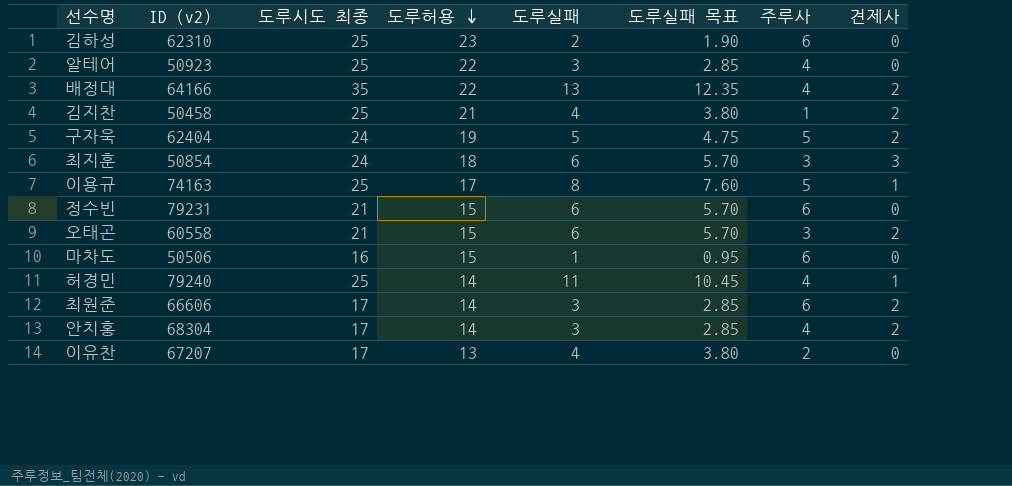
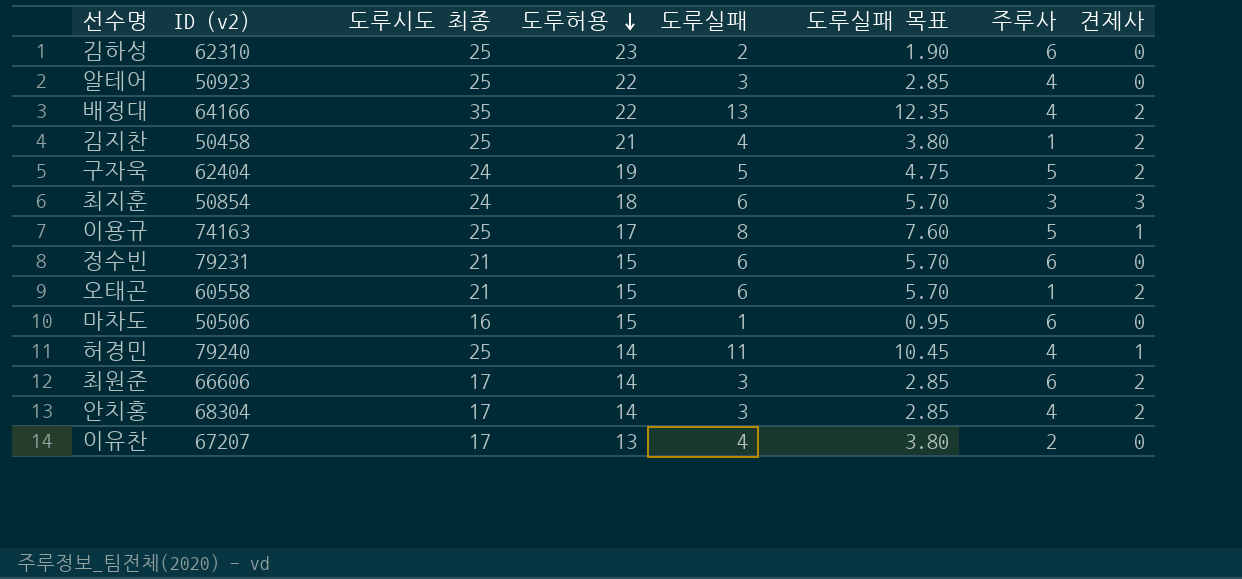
오태곤 | 주루사: 3 -> 1

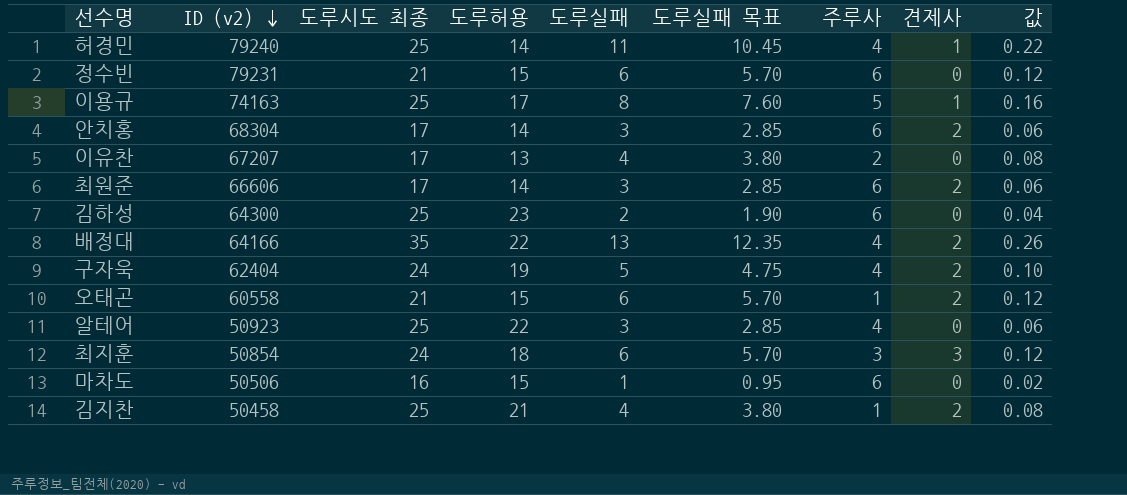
row order: 도루허용 descending -> ID (v2) descending
column 값 | formula: none -> [도루실패] * 0.02
안치홍 | 주루사: 4 -> 6
김하성 | ID (v2): 62310 -> 64300
구자욱 | 주루사: 5 -> 4

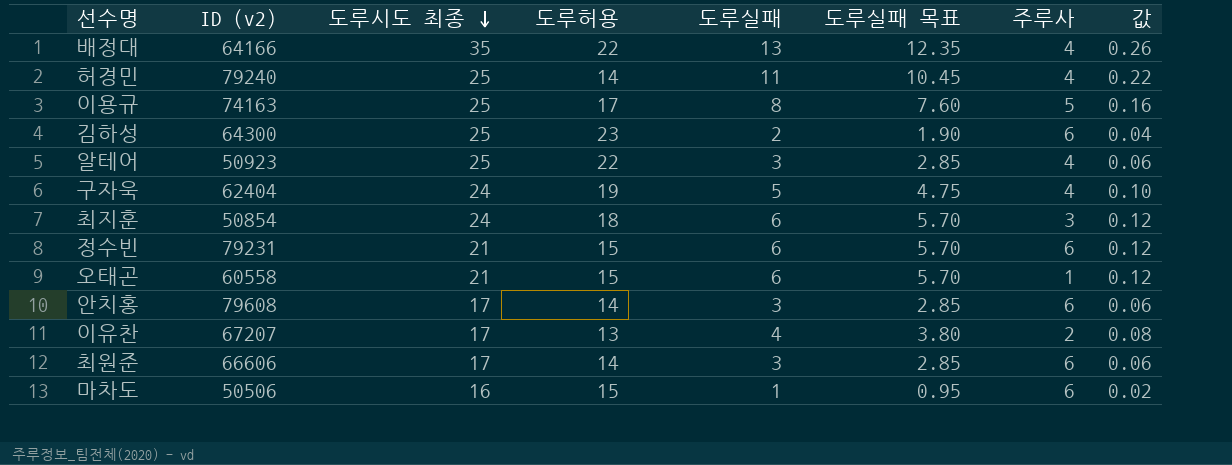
row order: ID (v2) descending -> 도루시도 최종 descending
column 견제사 | position: 8 -> none
row 김지찬: 50458 | 25 | 21 | 4 | 3.80 | 1 | 2 | 0.08 -> none
안치홍 | ID (v2): 68304 -> 79608

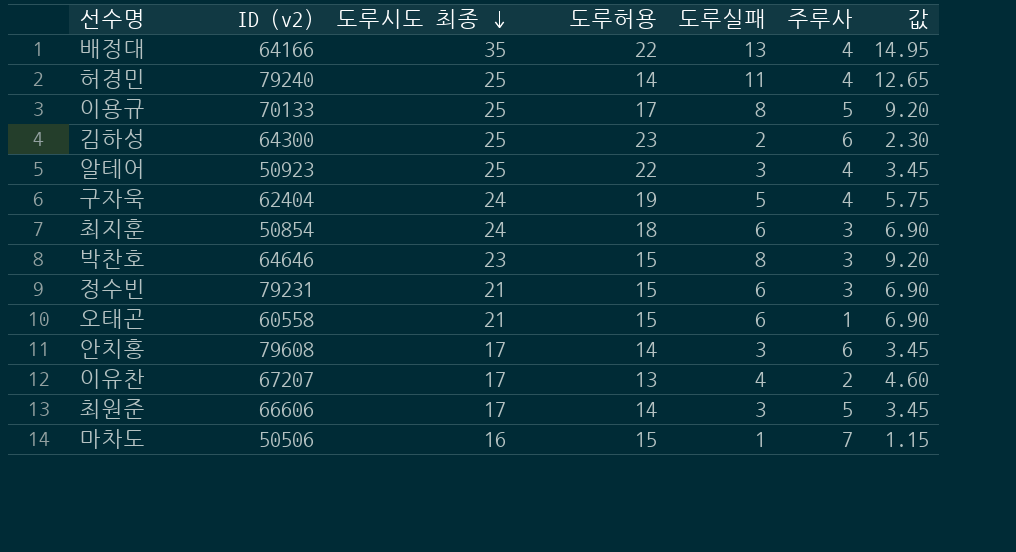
column 도루실패 목표 | formula: [도루실패] * 0.95 -> none
column 값 | formula: [도루실패] * 0.02 -> [도루실패] * 1.15
이용규 | ID (v2): 74163 -> 70133
row 박찬호: none -> 64646 | 23 | 15 | 8 | 3 | 9.20
정수빈 | 주루사: 6 -> 3
최원준 | 주루사: 6 -> 5
마차도 | 주루사: 6 -> 7

